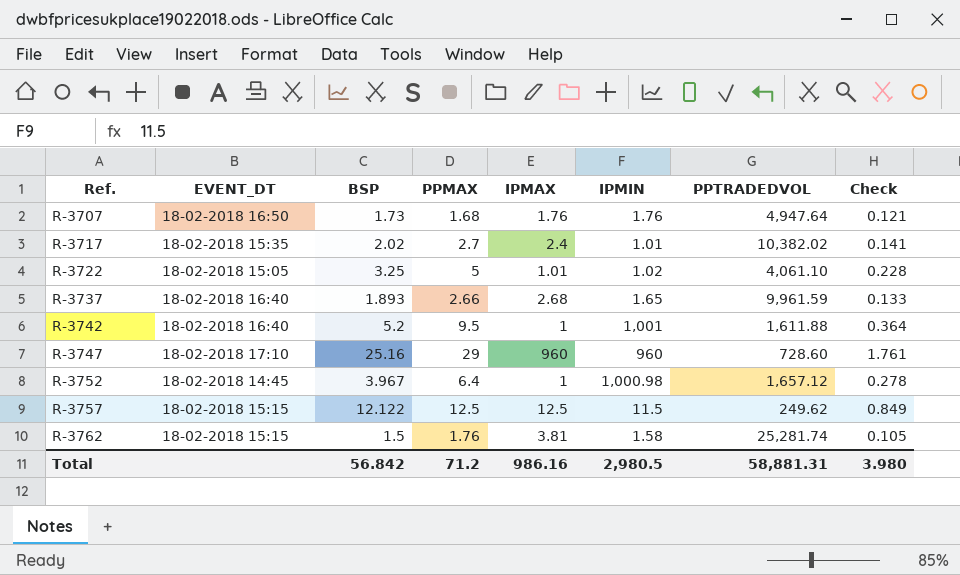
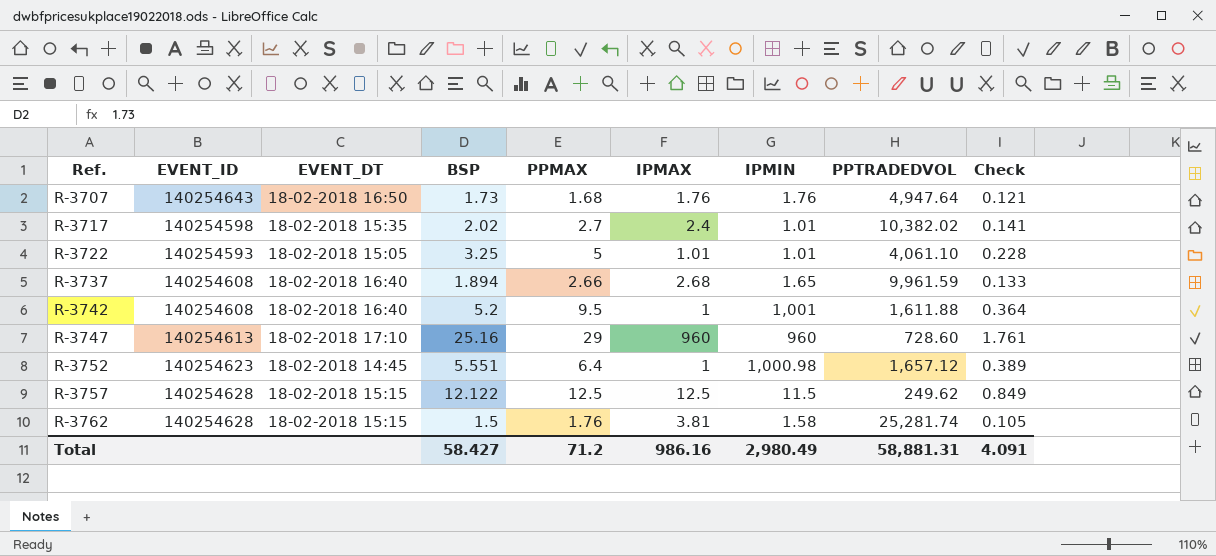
column EVENT_ID | position: none -> 2
R-3722 | IPMIN: 1.02 -> 1.01
R-3737 | BSP: 1.893 -> 1.894
R-3752 | BSP: 3.967 -> 5.551
R-3752 | Check: 0.278 -> 0.389
Total | BSP: 56.842 -> 58.427
Total | IPMIN: 2,980.5 -> 2,980.49
Total | Check: 3.980 -> 4.091

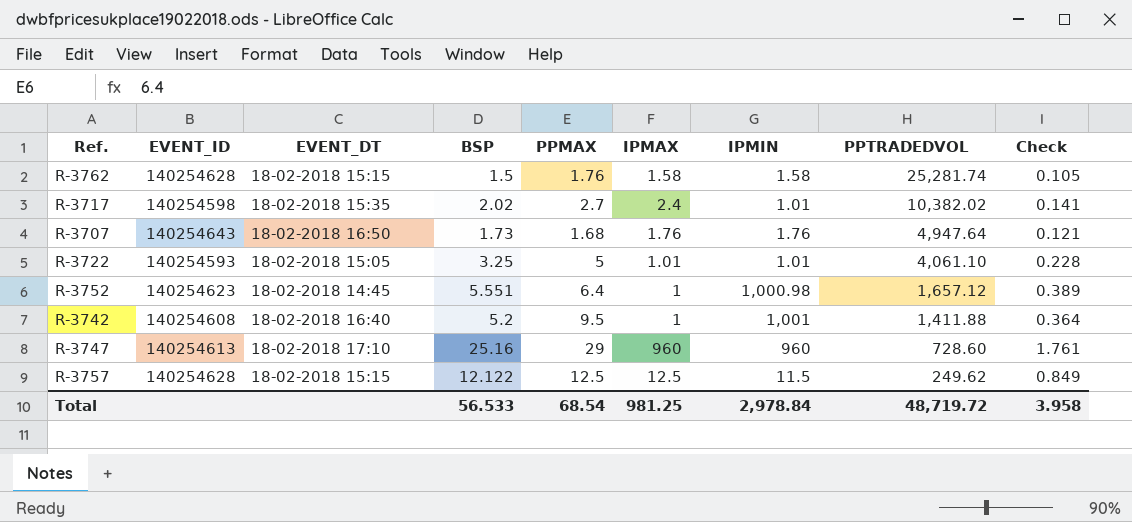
row order: Ref. ascending -> PPTRADEDVOL descending
row R-3737: 140254608 | 18-02-2018 16:40 | 1.894 | 2.66 | 2.68 | 1.65 | 9,961.59 | 0.133 -> none
R-3762 | IPMAX: 3.81 -> 1.58
R-3742 | PPTRADEDVOL: 1,611.88 -> 1,411.88
Total | BSP: 58.427 -> 56.533
Total | PPMAX: 71.2 -> 68.54
Total | IPMAX: 986.16 -> 981.25
Total | IPMIN: 2,980.49 -> 2,978.84
Total | PPTRADEDVOL: 58,881.31 -> 48,719.72
Total | Check: 4.091 -> 3.958

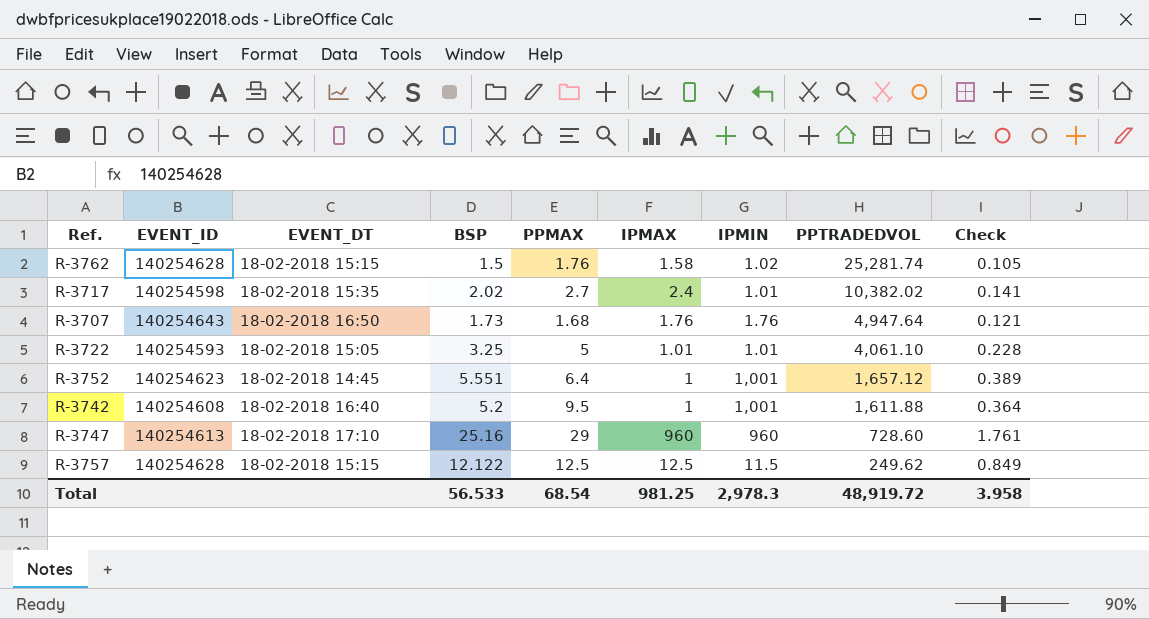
R-3762 | IPMIN: 1.58 -> 1.02
R-3752 | IPMIN: 1,000.98 -> 1,001
R-3742 | PPTRADEDVOL: 1,411.88 -> 1,611.88
Total | IPMIN: 2,978.84 -> 2,978.3
Total | PPTRADEDVOL: 48,719.72 -> 48,919.72

